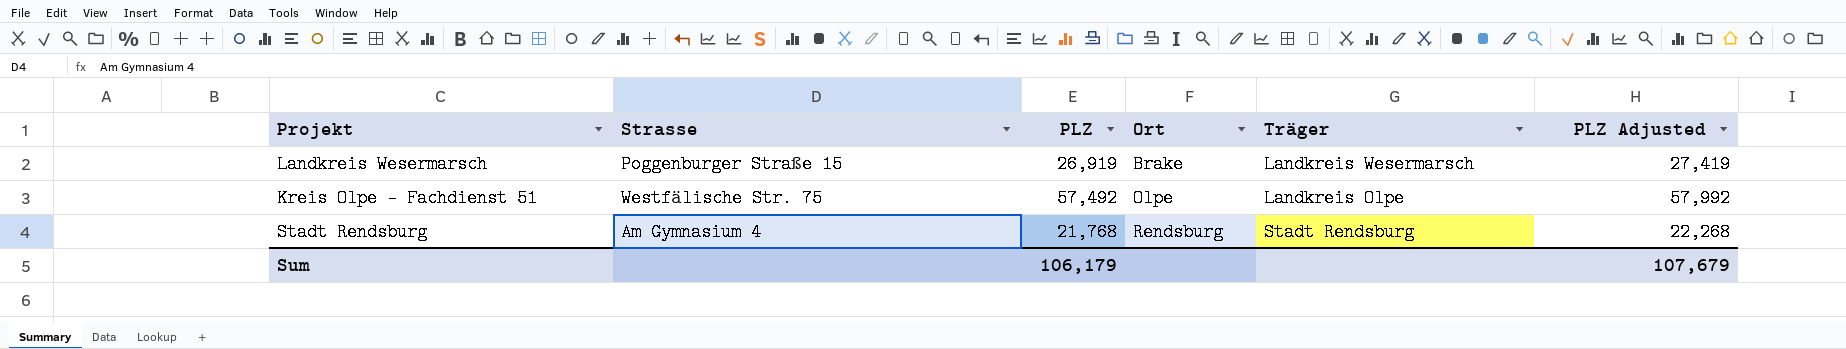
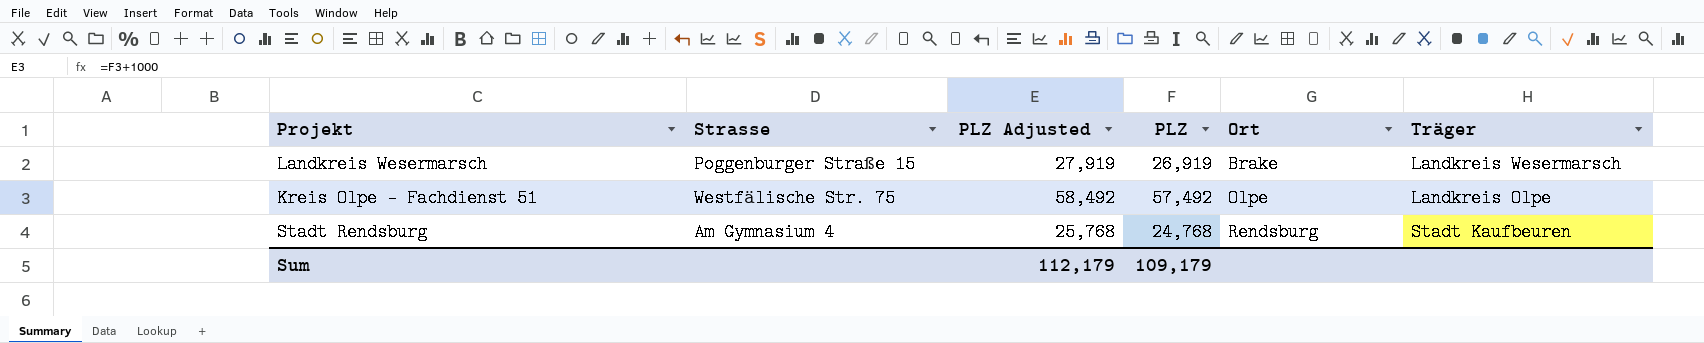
column PLZ Adjusted | formula: [PLZ] + 500 -> [PLZ] + 1000
column PLZ Adjusted | position: 6 -> 3
Stadt Rendsburg | PLZ: 21,768 -> 24,768
Stadt Rendsburg | Träger: Stadt Rendsburg -> Stadt Kaufbeuren
Sum | PLZ Adjusted: 107,679 -> 112,179
Sum | PLZ: 106,179 -> 109,179

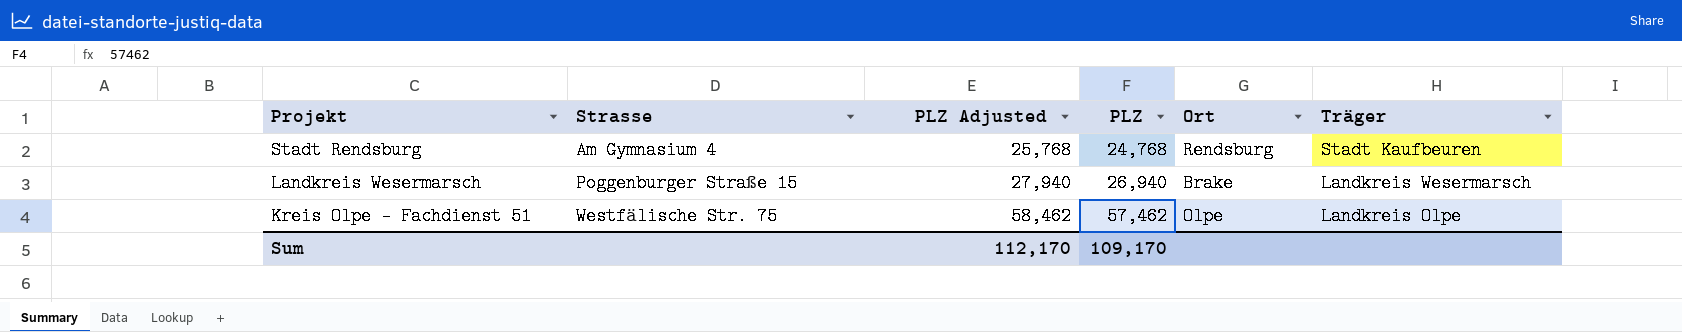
row order: Ort ascending -> Projekt descending
Landkreis Wesermarsch | PLZ Adjusted: 27,919 -> 27,940
Landkreis Wesermarsch | PLZ: 26,919 -> 26,940
Kreis Olpe - Fachdienst 51 | PLZ Adjusted: 58,492 -> 58,462
Kreis Olpe - Fachdienst 51 | PLZ: 57,492 -> 57,462
Sum | PLZ Adjusted: 112,179 -> 112,170
Sum | PLZ: 109,179 -> 109,170

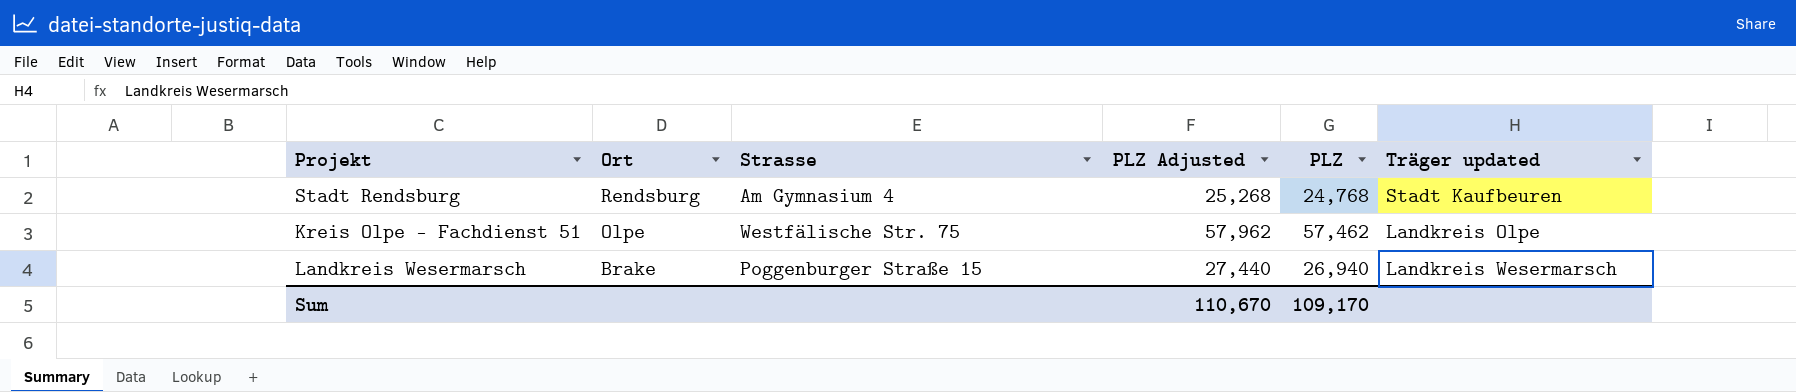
row order: Projekt descending -> Ort descending
column Ort | position: 5 -> 2
column PLZ Adjusted | formula: [PLZ] + 1000 -> [PLZ] + 500
column name: Träger -> Träger updated
Sum | PLZ Adjusted: 112,170 -> 110,670

